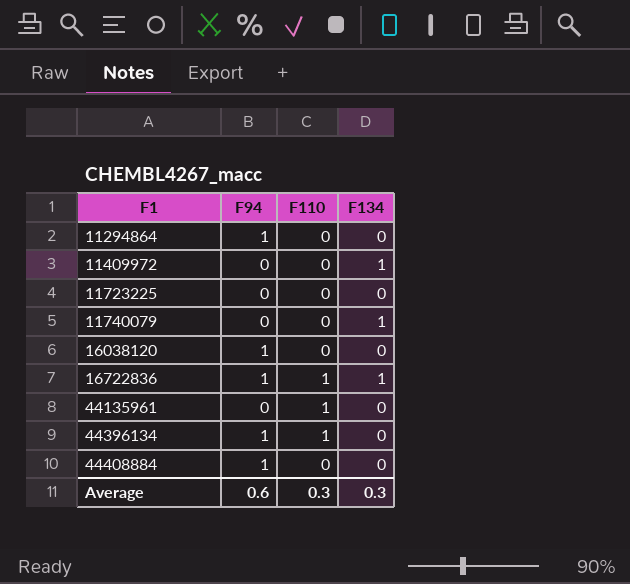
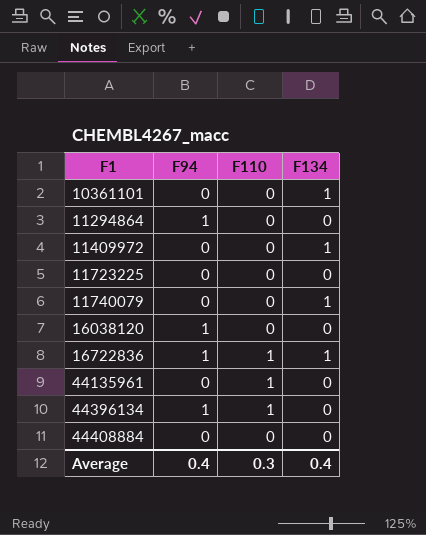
row 10361101: none -> 0 | 0 | 1
44408884 | F94: 1 -> 0
Average | F94: 0.6 -> 0.4
Average | F134: 0.3 -> 0.4

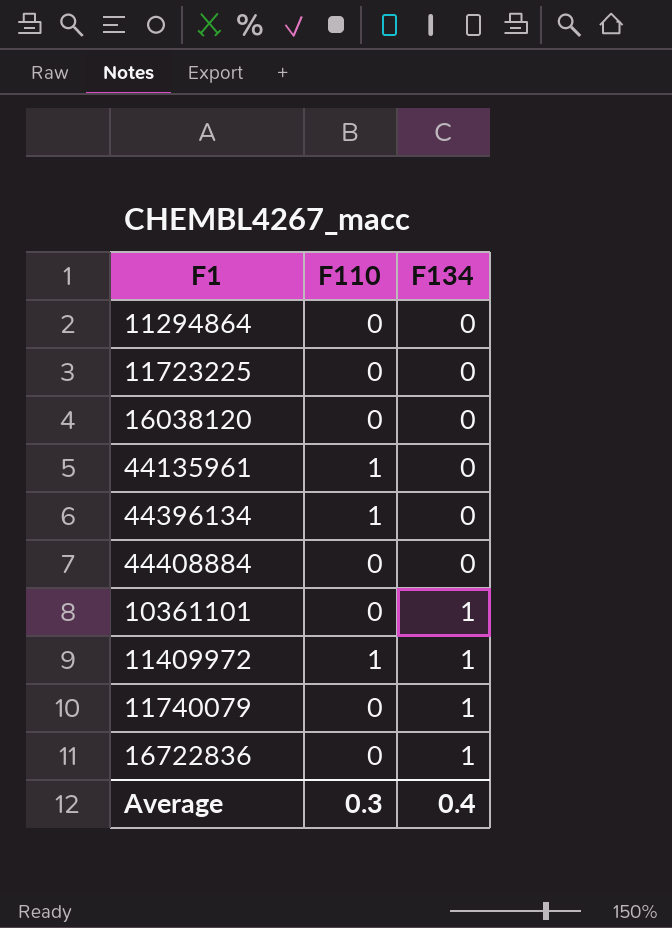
row order: F1 ascending -> F134 ascending
column F94 | position: 2 -> none
11409972 | F110: 0 -> 1
16722836 | F110: 1 -> 0

